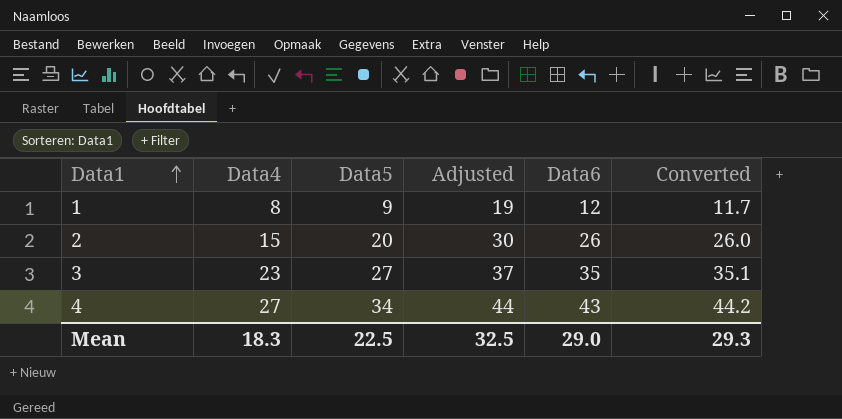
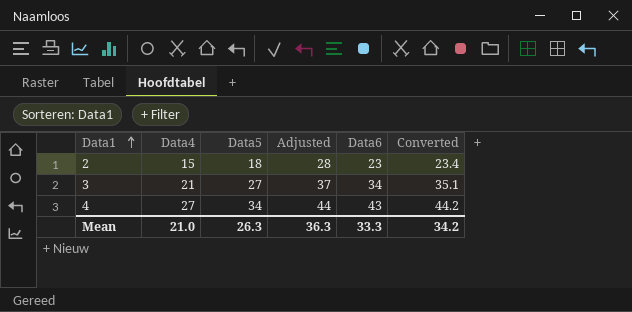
row 1: 8 | 9 | 19 | 12 | 11.7 -> none
2 | Data5: 20 -> 18
2 | Adjusted: 30 -> 28
2 | Data6: 26 -> 23
2 | Converted: 26.0 -> 23.4
3 | Data4: 23 -> 21
3 | Data6: 35 -> 34
Mean | Data4: 18.3 -> 21.0
Mean | Data5: 22.5 -> 26.3
Mean | Adjusted: 32.5 -> 36.3
Mean | Data6: 29.0 -> 33.3
Mean | Converted: 29.3 -> 34.2

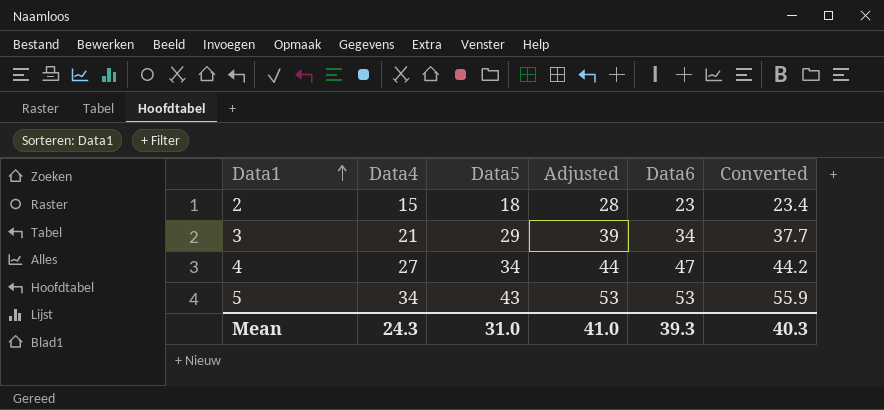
3 | Data5: 27 -> 29
3 | Adjusted: 37 -> 39
3 | Converted: 35.1 -> 37.7
4 | Data6: 43 -> 47
row 5: none -> 34 | 43 | 53 | 53 | 55.9
Mean | Data4: 21.0 -> 24.3
Mean | Data5: 26.3 -> 31.0
Mean | Adjusted: 36.3 -> 41.0
Mean | Data6: 33.3 -> 39.3
Mean | Converted: 34.2 -> 40.3

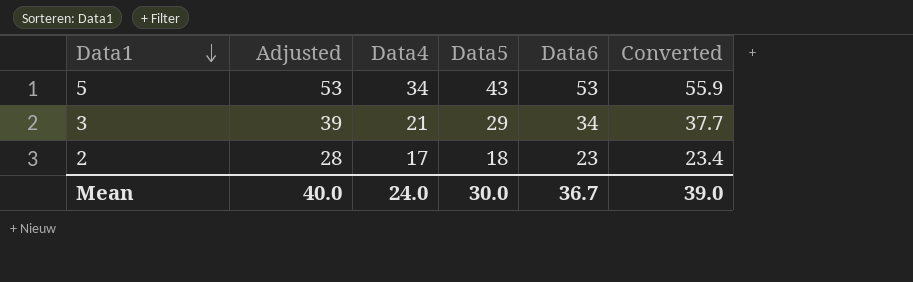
row order: Data1 ascending -> Data1 descending
column Adjusted | position: 4 -> 2
row 4: 27 | 34 | 44 | 47 | 44.2 -> none
2 | Data4: 15 -> 17
Mean | Adjusted: 41.0 -> 40.0
Mean | Data4: 24.3 -> 24.0
Mean | Data5: 31.0 -> 30.0
Mean | Data6: 39.3 -> 36.7
Mean | Converted: 40.3 -> 39.0

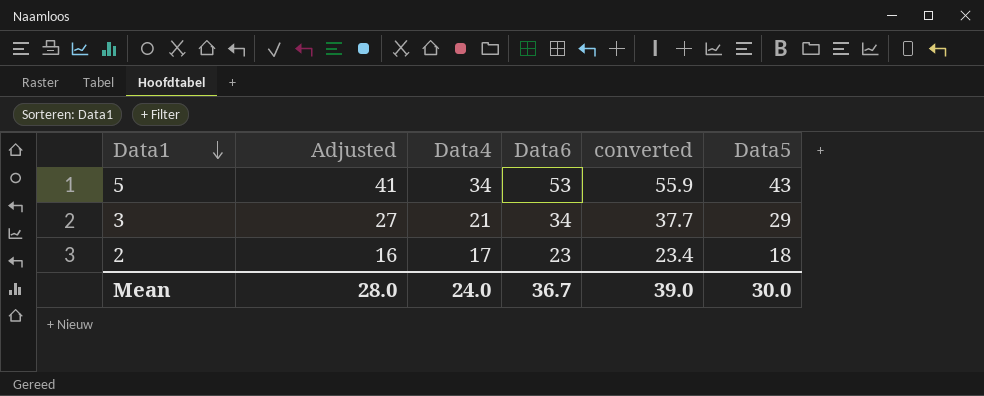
column Adjusted | formula: [Data5] + 10 -> [Data5] - 2
column name: Converted -> converted
column Data5 | position: 4 -> 6
Mean | Adjusted: 40.0 -> 28.0

